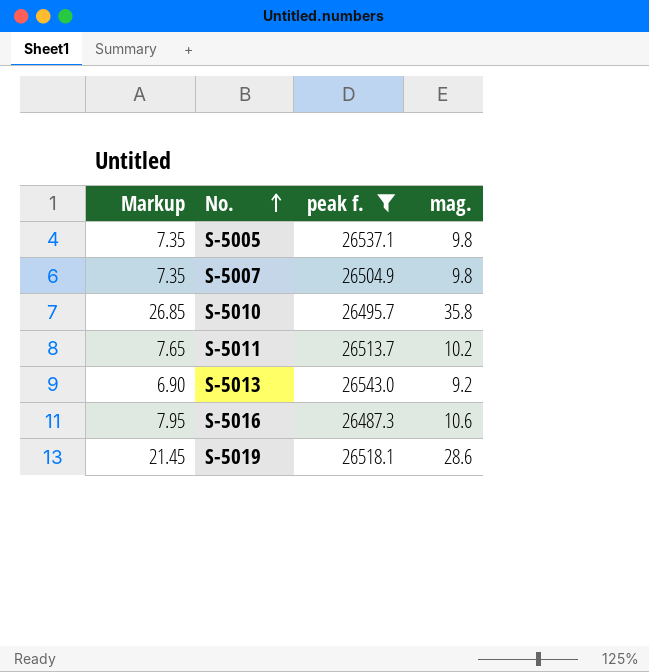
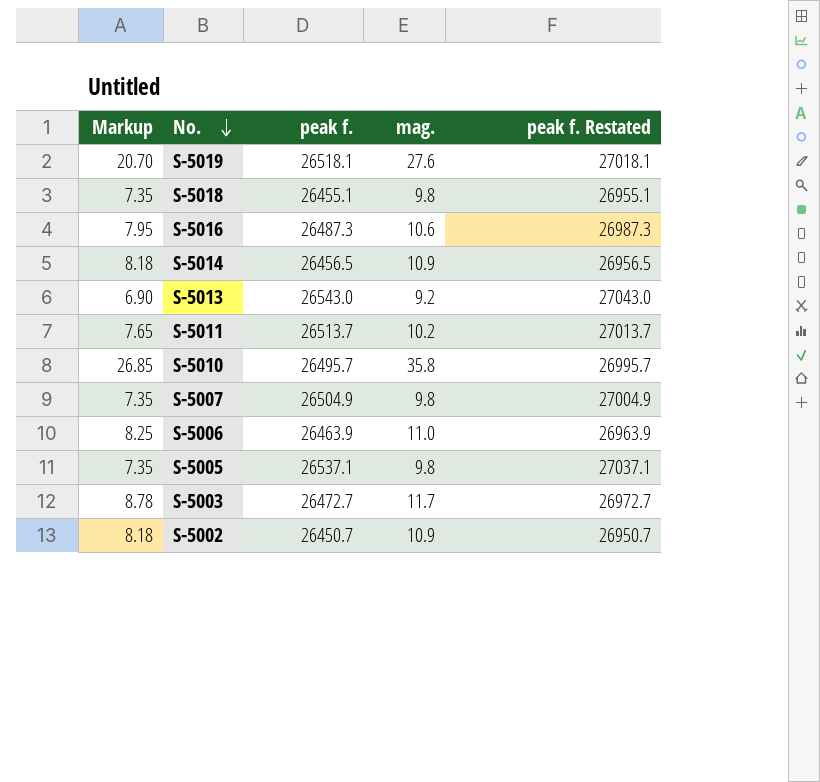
filter: peak f. >= 26487.3 -> none
row order: No. ascending -> No. descending
column peak f. Restated | formula: none -> [peak f.] + 500
S-5019 | Markup: 21.45 -> 20.70
S-5019 | mag.: 28.6 -> 27.6

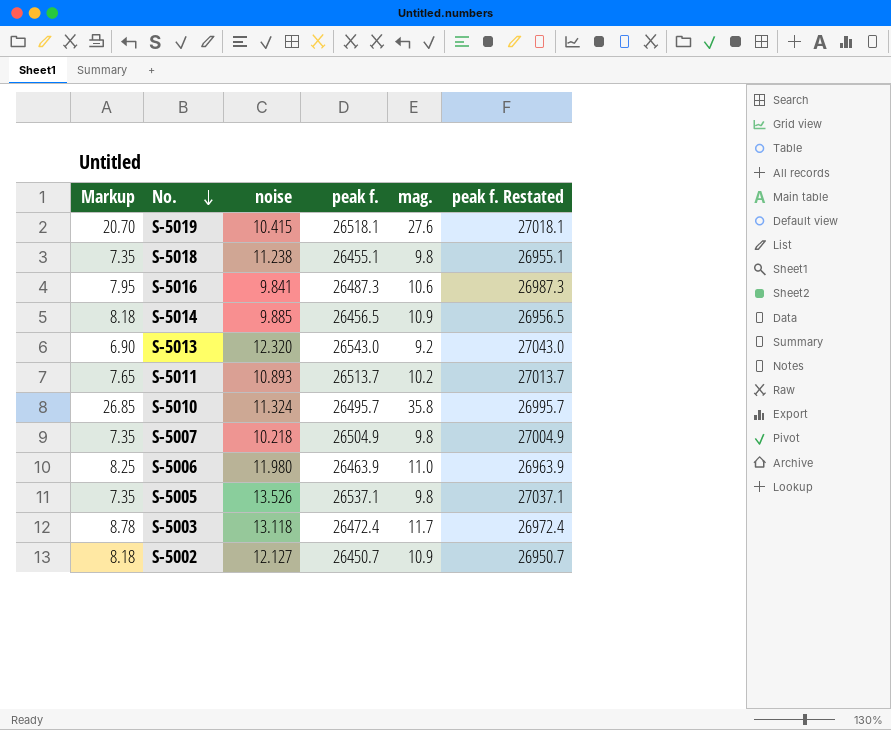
column noise | position: none -> 3
S-5003 | peak f.: 26472.7 -> 26472.4
S-5003 | peak f. Restated: 26972.7 -> 26972.4

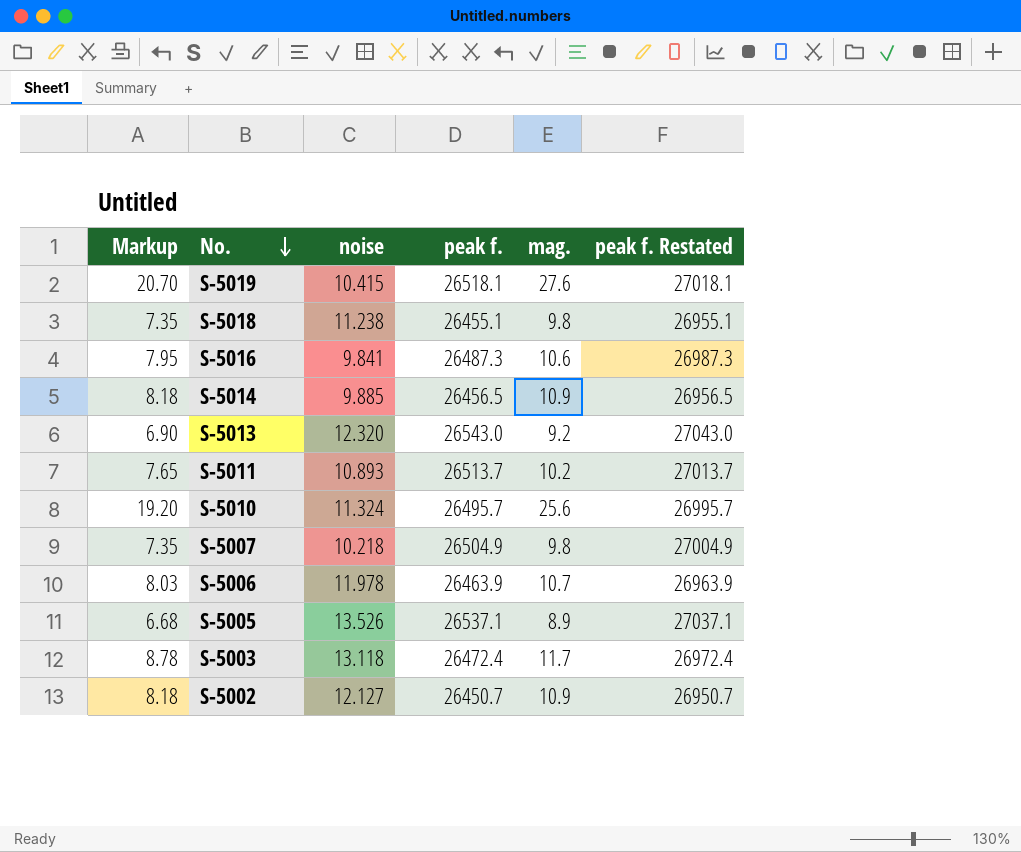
S-5010 | Markup: 26.85 -> 19.20
S-5010 | mag.: 35.8 -> 25.6
S-5006 | Markup: 8.25 -> 8.03
S-5006 | noise: 11.980 -> 11.978
S-5006 | mag.: 11.0 -> 10.7
S-5005 | Markup: 7.35 -> 6.68
S-5005 | mag.: 9.8 -> 8.9

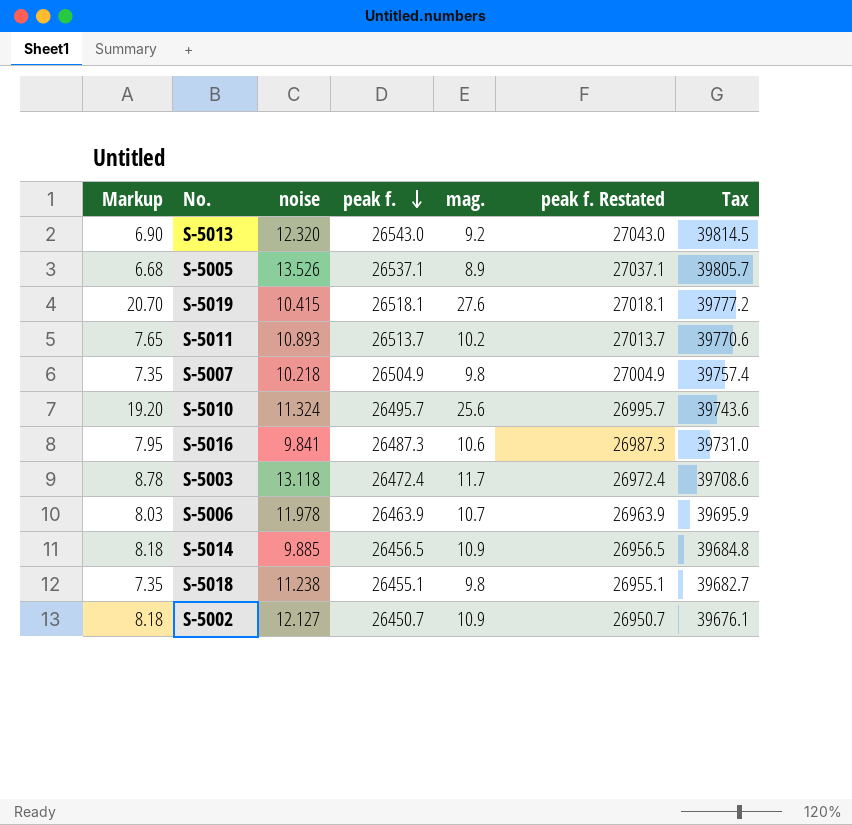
row order: No. descending -> peak f. descending
column Tax | formula: none -> [peak f.] * 1.5

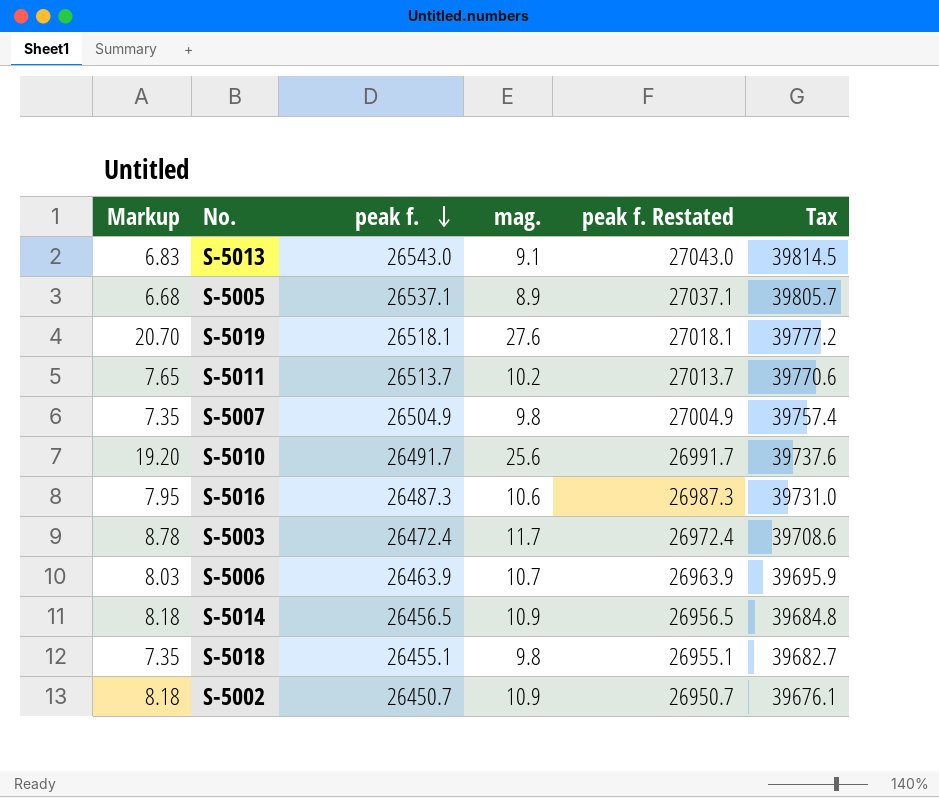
column noise | position: 3 -> none
S-5013 | Markup: 6.90 -> 6.83
S-5013 | mag.: 9.2 -> 9.1
S-5010 | peak f.: 26495.7 -> 26491.7
S-5010 | peak f. Restated: 26995.7 -> 26991.7
S-5010 | Tax: 39743.6 -> 39737.6

